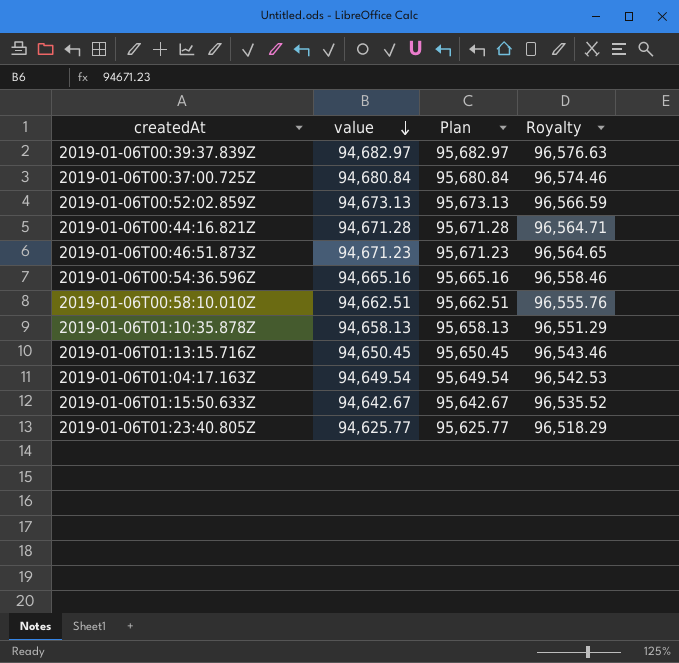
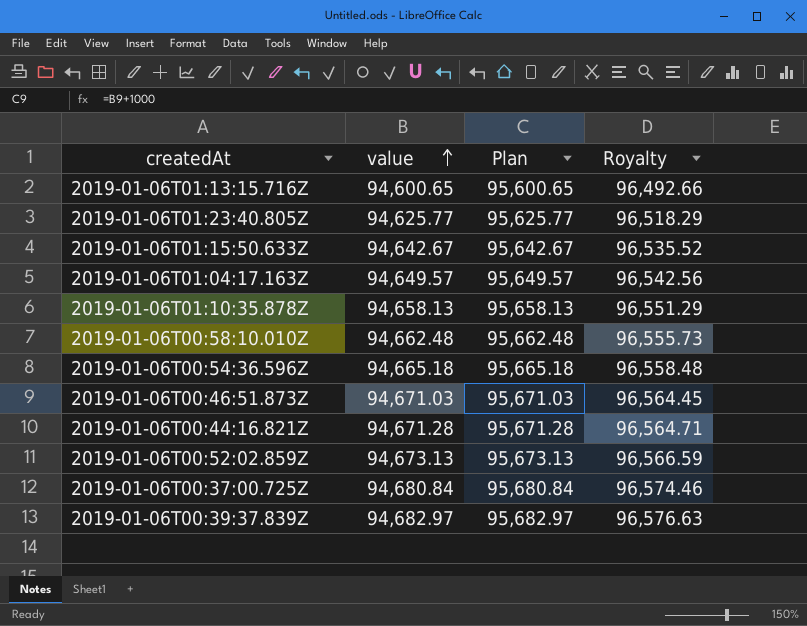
row order: value descending -> value ascending
2019-01-06T01:13:15.716Z | value: 94,650.45 -> 94,600.65
2019-01-06T01:13:15.716Z | Plan: 95,650.45 -> 95,600.65
2019-01-06T01:13:15.716Z | Royalty: 96,543.46 -> 96,492.66
2019-01-06T01:04:17.163Z | value: 94,649.54 -> 94,649.57
2019-01-06T01:04:17.163Z | Plan: 95,649.54 -> 95,649.57
2019-01-06T01:04:17.163Z | Royalty: 96,542.53 -> 96,542.56
2019-01-06T00:58:10.010Z | value: 94,662.51 -> 94,662.48
2019-01-06T00:58:10.010Z | Plan: 95,662.51 -> 95,662.48
2019-01-06T00:58:10.010Z | Royalty: 96,555.76 -> 96,555.73
2019-01-06T00:54:36.596Z | value: 94,665.16 -> 94,665.18
2019-01-06T00:54:36.596Z | Plan: 95,665.16 -> 95,665.18
2019-01-06T00:54:36.596Z | Royalty: 96,558.46 -> 96,558.48
2019-01-06T00:46:51.873Z | value: 94,671.23 -> 94,671.03
2019-01-06T00:46:51.873Z | Plan: 95,671.23 -> 95,671.03
2019-01-06T00:46:51.873Z | Royalty: 96,564.65 -> 96,564.45

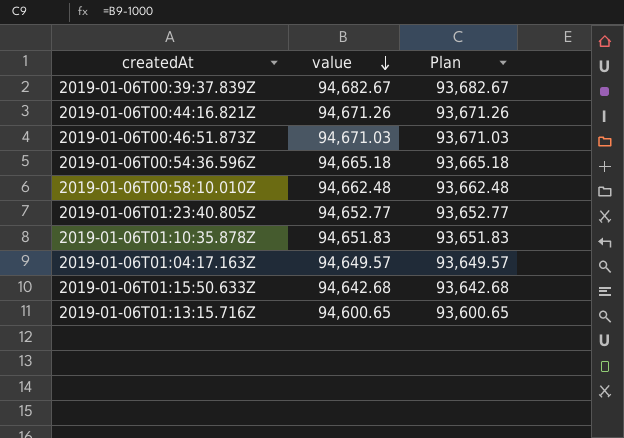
row order: value ascending -> value descending
column Royalty | formula: [value] * 1.02 -> none
column Plan | formula: [value] + 1000 -> [value] - 1000
row 2019-01-06T00:52:02.859Z: 94,673.13 | 95,673.13 | 96,566.59 -> none
row 2019-01-06T00:37:00.725Z: 94,680.84 | 95,680.84 | 96,574.46 -> none
2019-01-06T00:39:37.839Z | value: 94,682.97 -> 94,682.67
2019-01-06T00:44:16.821Z | value: 94,671.28 -> 94,671.26
2019-01-06T01:23:40.805Z | value: 94,625.77 -> 94,652.77
2019-01-06T01:10:35.878Z | value: 94,658.13 -> 94,651.83
2019-01-06T01:15:50.633Z | value: 94,642.67 -> 94,642.68

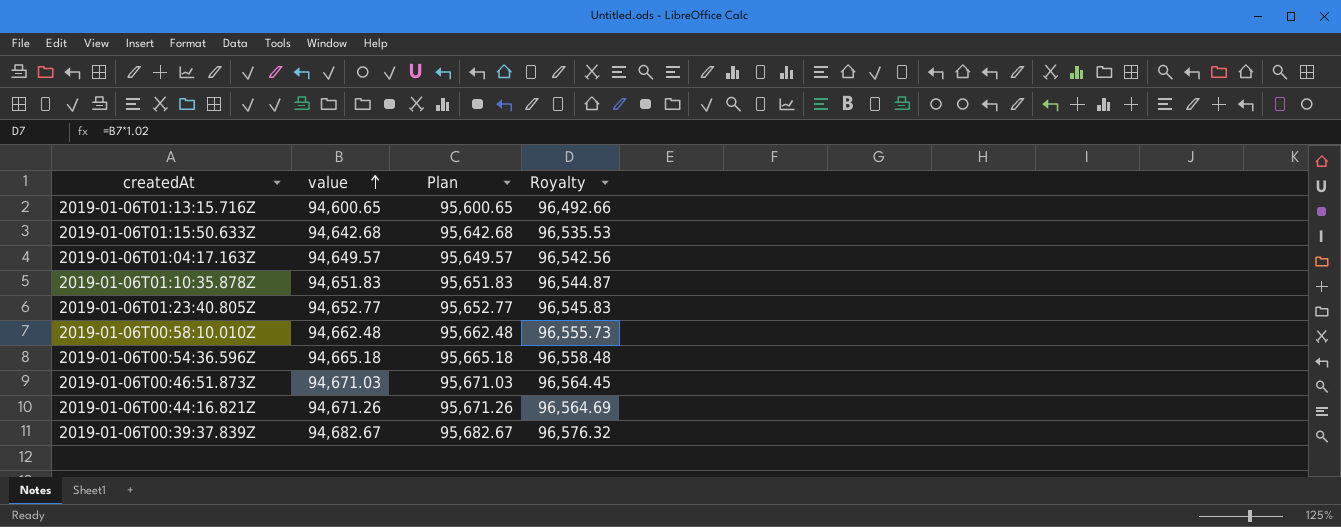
row order: value descending -> value ascending
column Plan | formula: [value] - 1000 -> [value] + 1000
column Royalty | formula: none -> [value] * 1.02

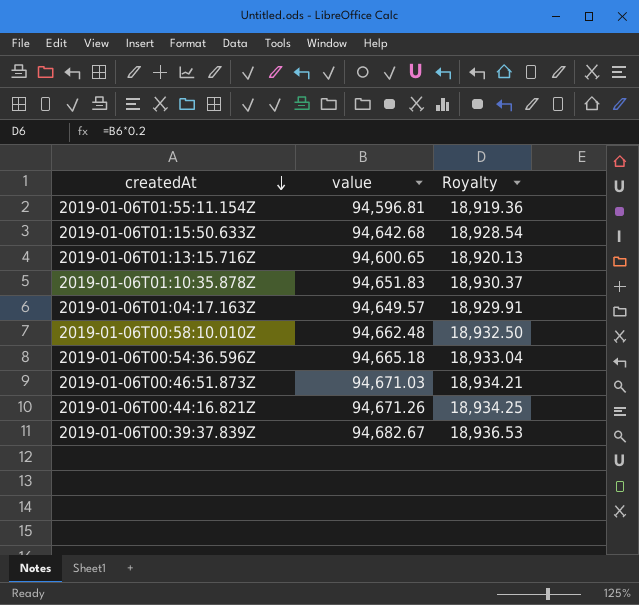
row order: value ascending -> createdAt descending
column Plan | formula: [value] + 1000 -> none
column Royalty | formula: [value] * 1.02 -> [value] * 0.2
row 2019-01-06T01:23:40.805Z: 94,652.77 | 95,652.77 | 96,545.83 -> none
row 2019-01-06T01:55:11.154Z: none -> 94,596.81 | 18,919.36

